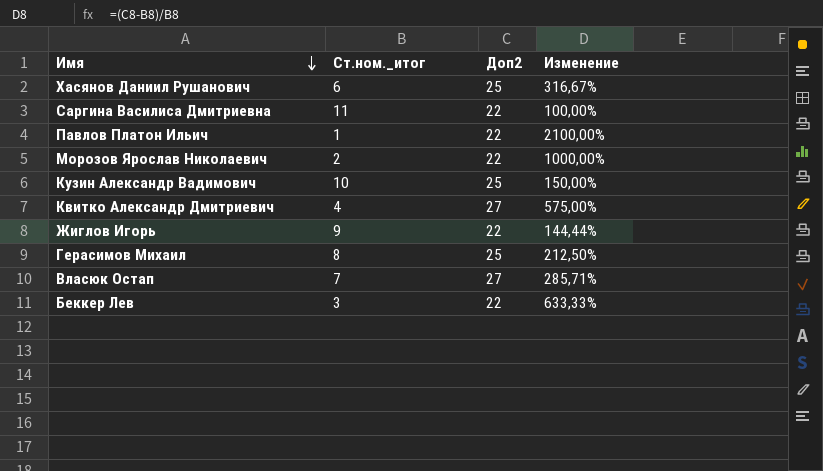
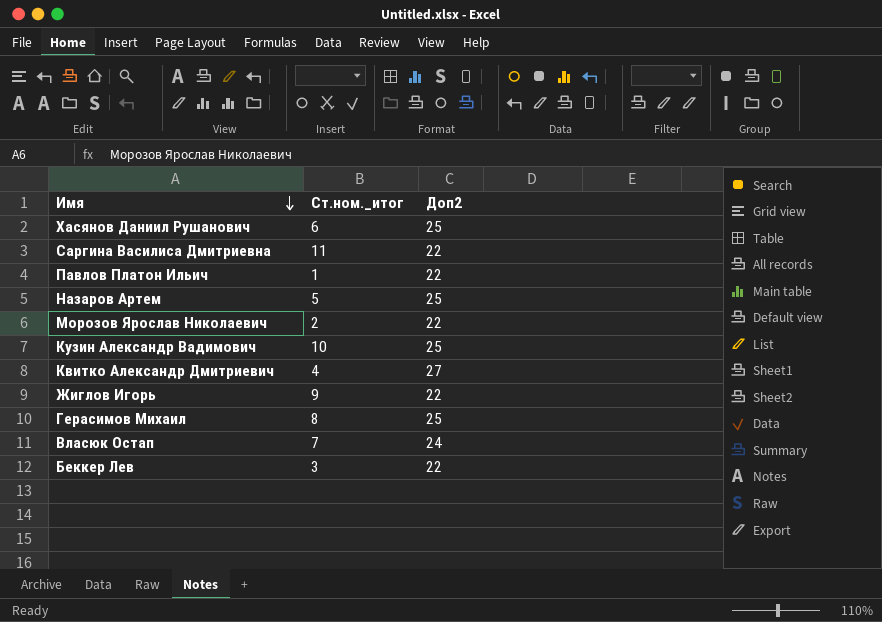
column Изменение | formula: ([Доп2] - [Ст.ном._итог]) / [Ст.ном._итог] -> none
row Назаров Артем: none -> 5 | 25
Власюк Остап | Доп2: 27 -> 24

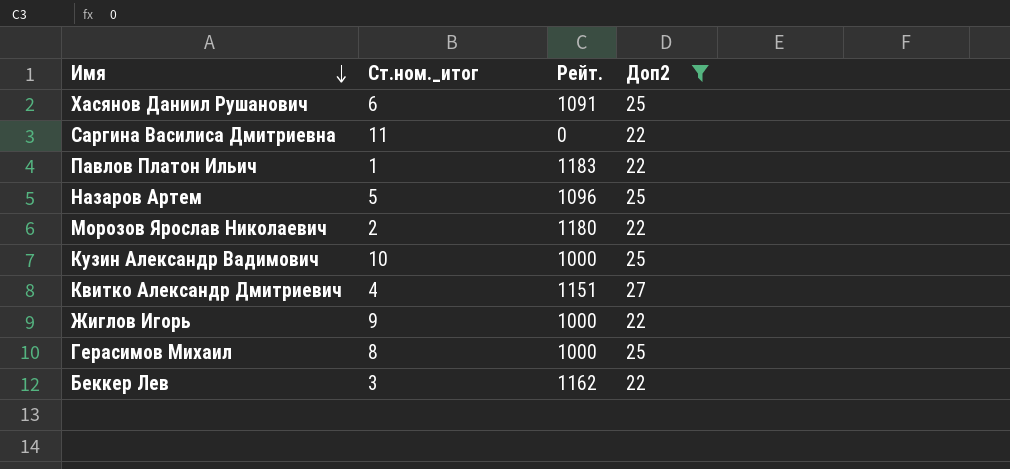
filter: none -> Доп2 != 24
column Рейт. | position: none -> 3

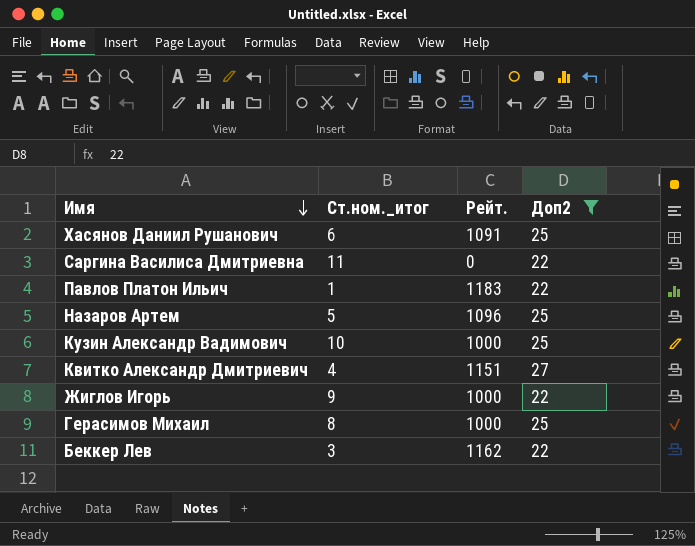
row Морозов Ярослав Николаевич: 2 | 1180 | 22 -> none

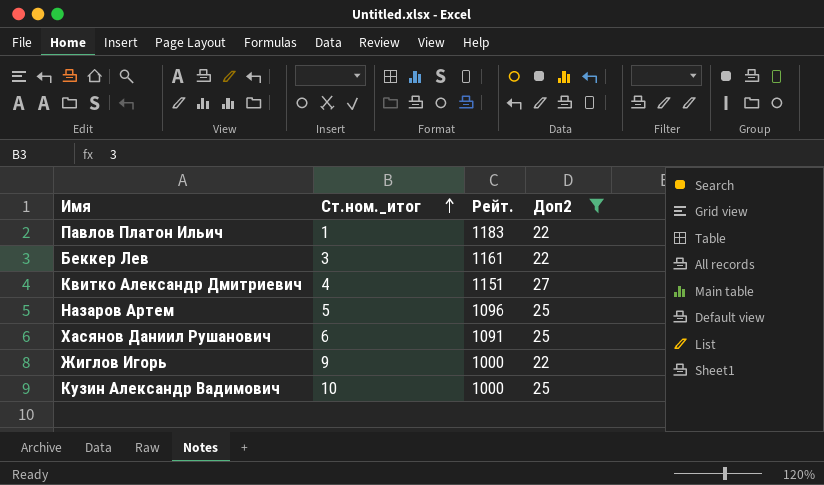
row order: Имя descending -> Ст.ном._итог ascending
row Саргина Василиса Дмитриевна: 11 | 0 | 22 -> none
row Герасимов Михаил: 8 | 1000 | 25 -> none
Беккер Лев | Рейт.: 1162 -> 1161

